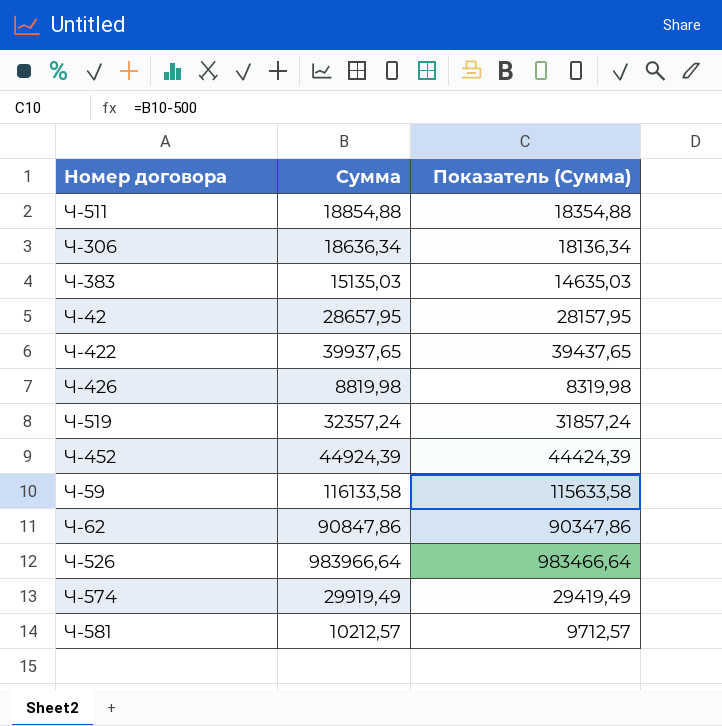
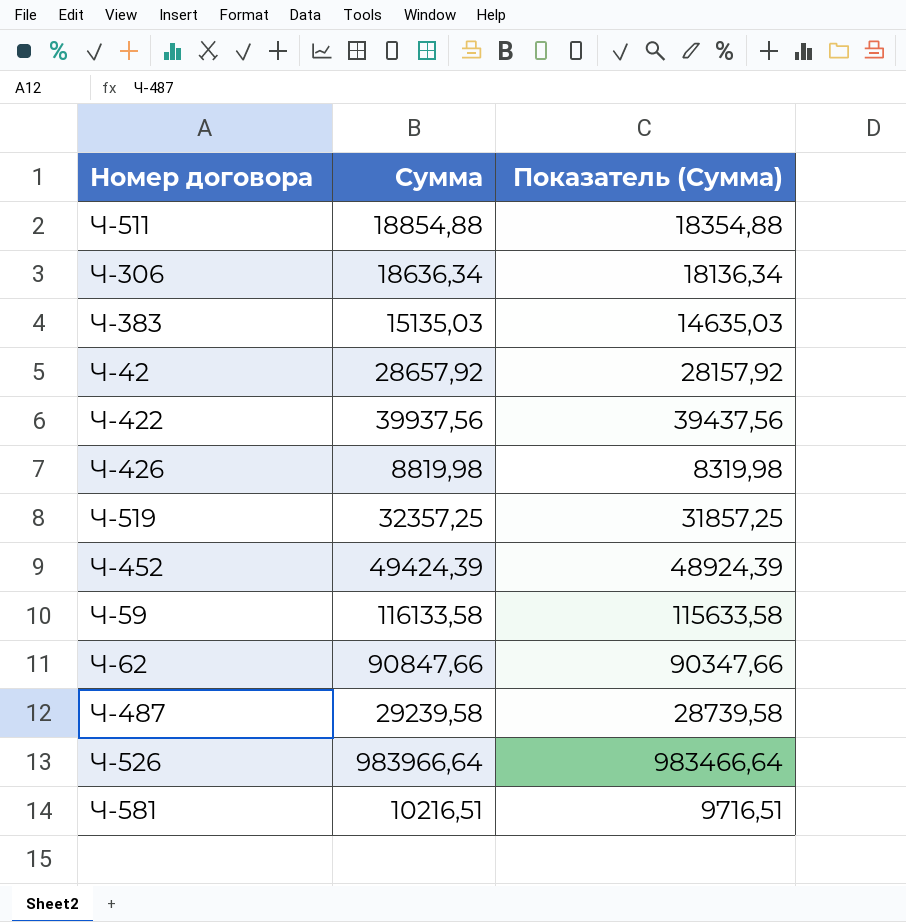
row Ч-574: 29919,49 | 29419,49 -> none
Ч-42 | Сумма: 28657,95 -> 28657,92
Ч-42 | Показатель (Сумма): 28157,95 -> 28157,92
Ч-422 | Сумма: 39937,65 -> 39937,56
Ч-422 | Показатель (Сумма): 39437,65 -> 39437,56
Ч-519 | Сумма: 32357,24 -> 32357,25
Ч-519 | Показатель (Сумма): 31857,24 -> 31857,25
Ч-452 | Сумма: 44924,39 -> 49424,39
Ч-452 | Показатель (Сумма): 44424,39 -> 48924,39
Ч-62 | Сумма: 90847,86 -> 90847,66
Ч-62 | Показатель (Сумма): 90347,86 -> 90347,66
row Ч-487: none -> 29239,58 | 28739,58
Ч-581 | Сумма: 10212,57 -> 10216,51
Ч-581 | Показатель (Сумма): 9712,57 -> 9716,51

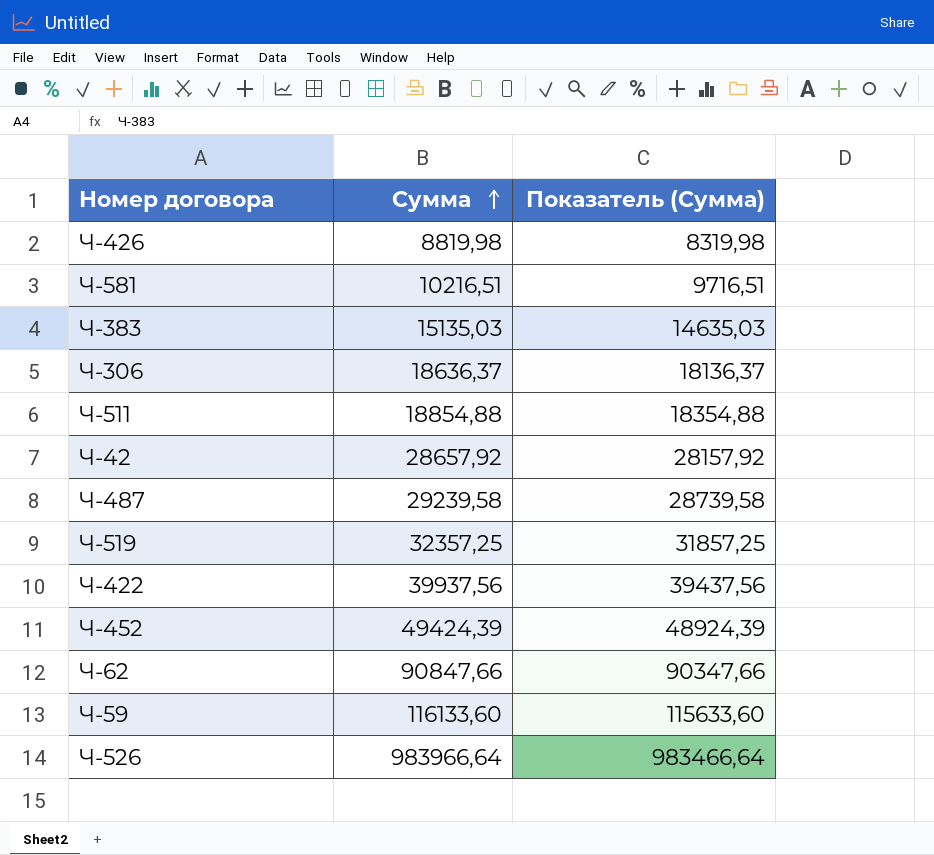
row order: none -> Сумма ascending
Ч-306 | Сумма: 18636,34 -> 18636,37
Ч-306 | Показатель (Сумма): 18136,34 -> 18136,37
Ч-59 | Сумма: 116133,58 -> 116133,60
Ч-59 | Показатель (Сумма): 115633,58 -> 115633,60

